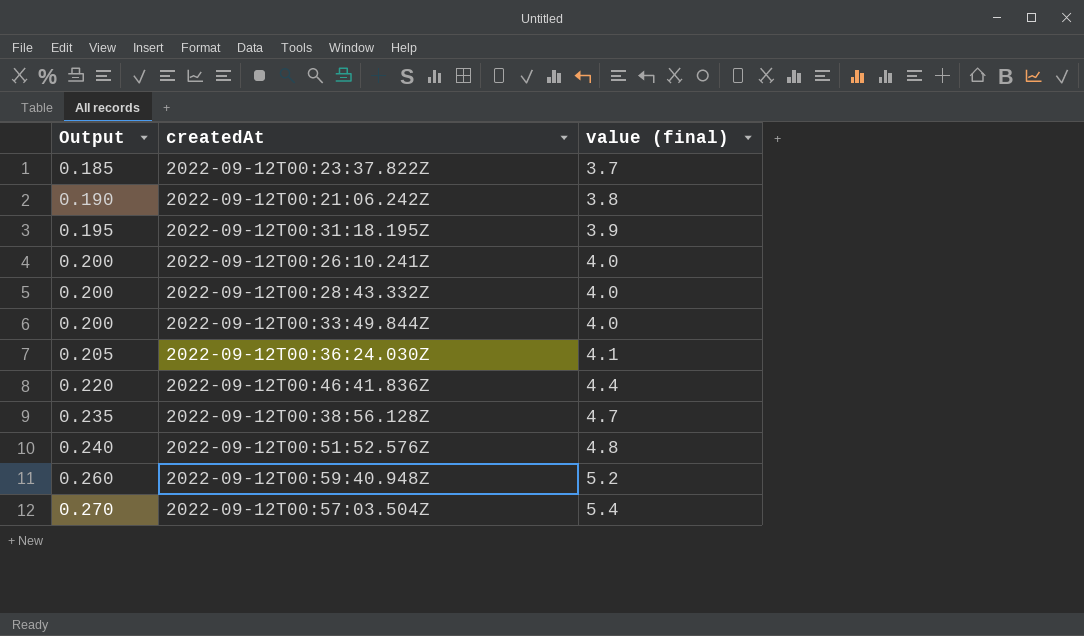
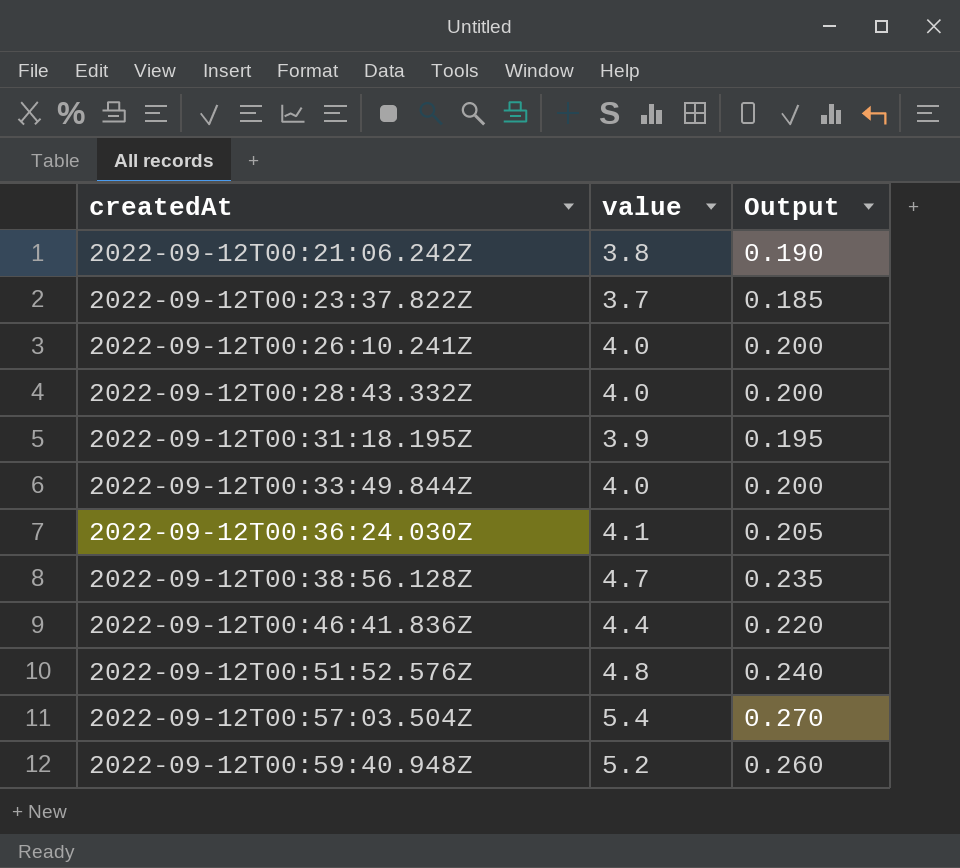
row order: Output ascending -> createdAt ascending
column name: value (final) -> value
column Output | position: 1 -> 3

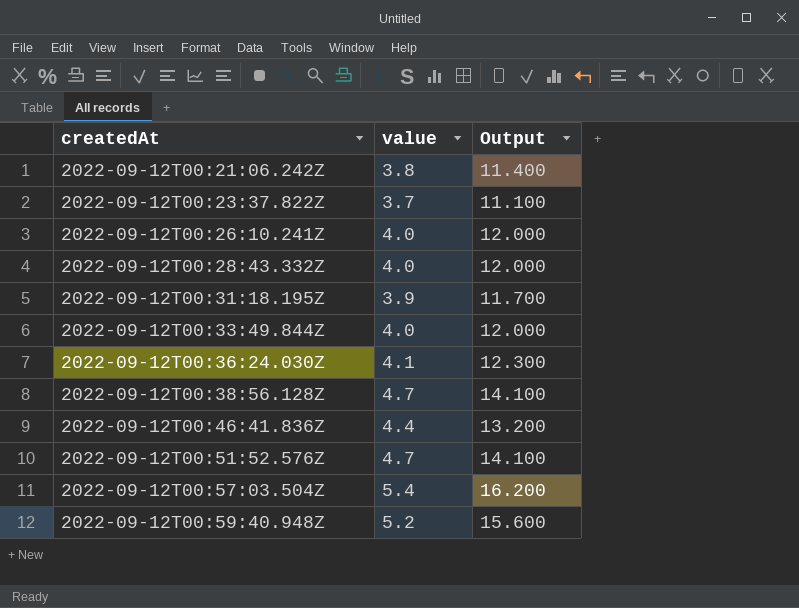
column Output | formula: [value] * 0.05 -> [value] * 3
2022-09-12T00:51:52.576Z | value: 4.8 -> 4.7

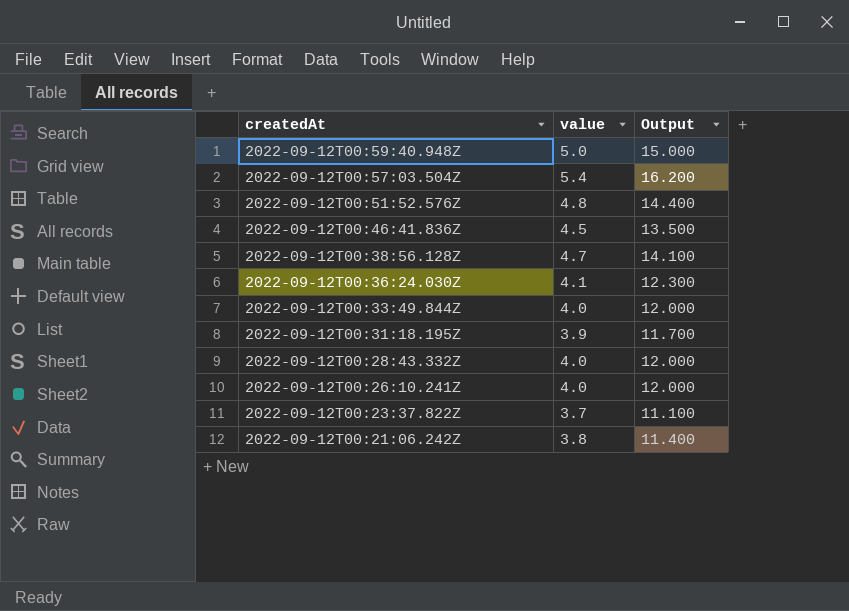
row order: createdAt ascending -> createdAt descending
2022-09-12T00:59:40.948Z | value: 5.2 -> 5.0
2022-09-12T00:59:40.948Z | Output: 15.600 -> 15.000
2022-09-12T00:51:52.576Z | value: 4.7 -> 4.8
2022-09-12T00:51:52.576Z | Output: 14.100 -> 14.400
2022-09-12T00:46:41.836Z | value: 4.4 -> 4.5
2022-09-12T00:46:41.836Z | Output: 13.200 -> 13.500

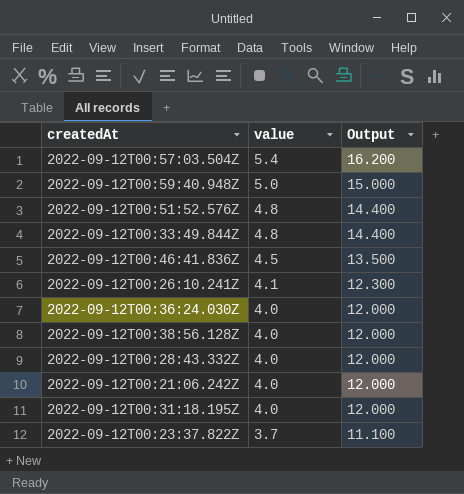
row order: createdAt descending -> value descending
2022-09-12T00:33:49.844Z | value: 4.0 -> 4.8
2022-09-12T00:33:49.844Z | Output: 12.000 -> 14.400
2022-09-12T00:26:10.241Z | value: 4.0 -> 4.1
2022-09-12T00:26:10.241Z | Output: 12.000 -> 12.300
2022-09-12T00:36:24.030Z | value: 4.1 -> 4.0
2022-09-12T00:36:24.030Z | Output: 12.300 -> 12.000
2022-09-12T00:38:56.128Z | value: 4.7 -> 4.0
2022-09-12T00:38:56.128Z | Output: 14.100 -> 12.000
2022-09-12T00:21:06.242Z | value: 3.8 -> 4.0
2022-09-12T00:21:06.242Z | Output: 11.400 -> 12.000
2022-09-12T00:31:18.195Z | value: 3.9 -> 4.0
2022-09-12T00:31:18.195Z | Output: 11.700 -> 12.000

